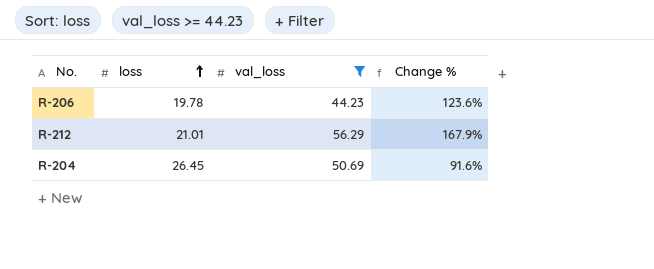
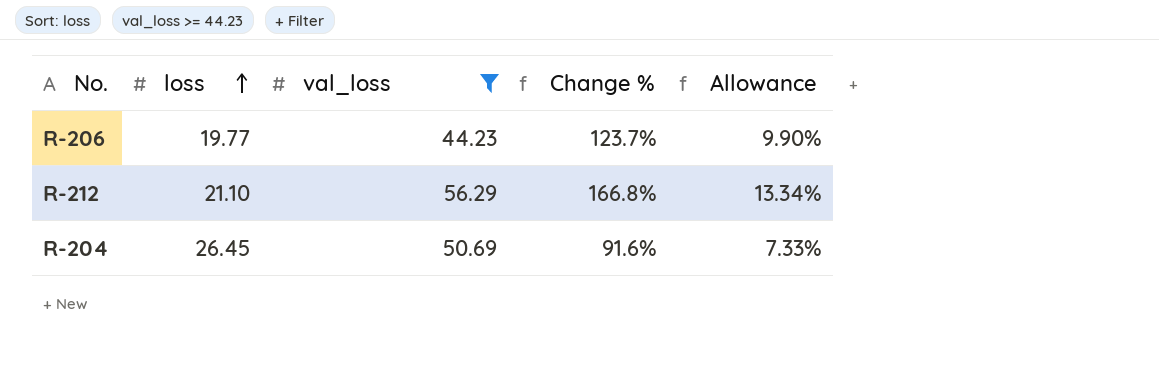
column Allowance | formula: none -> [Change %] * 0.08
R-206 | loss: 19.78 -> 19.77
R-206 | Change %: 123.6% -> 123.7%
R-212 | loss: 21.01 -> 21.10
R-212 | Change %: 167.9% -> 166.8%

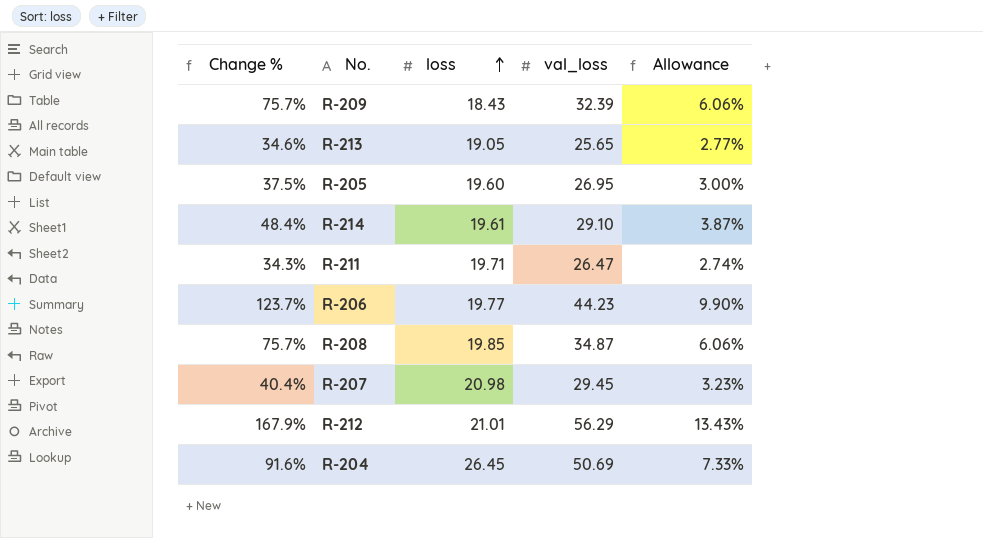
filter: val_loss >= 44.23 -> none
column Change % | position: 4 -> 1
R-212 | Change %: 166.8% -> 167.9%
R-212 | loss: 21.10 -> 21.01
R-212 | Allowance: 13.34% -> 13.43%

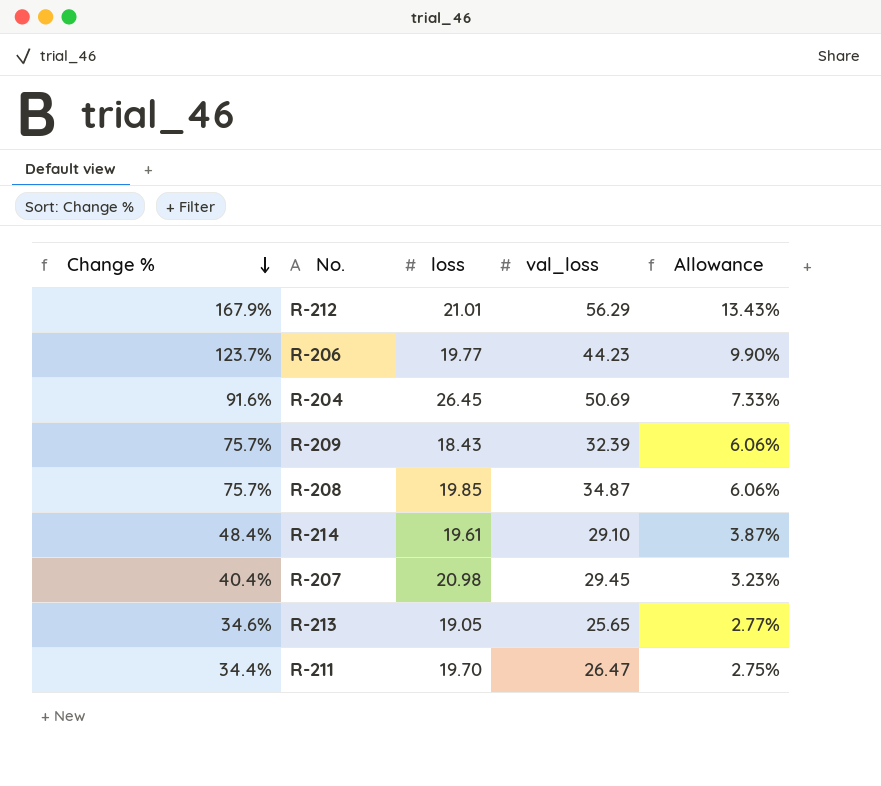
row order: loss ascending -> Change % descending
row R-205: 37.5% | 19.60 | 26.95 | 3.00% -> none
R-211 | Change %: 34.3% -> 34.4%
R-211 | loss: 19.71 -> 19.70
R-211 | Allowance: 2.74% -> 2.75%

